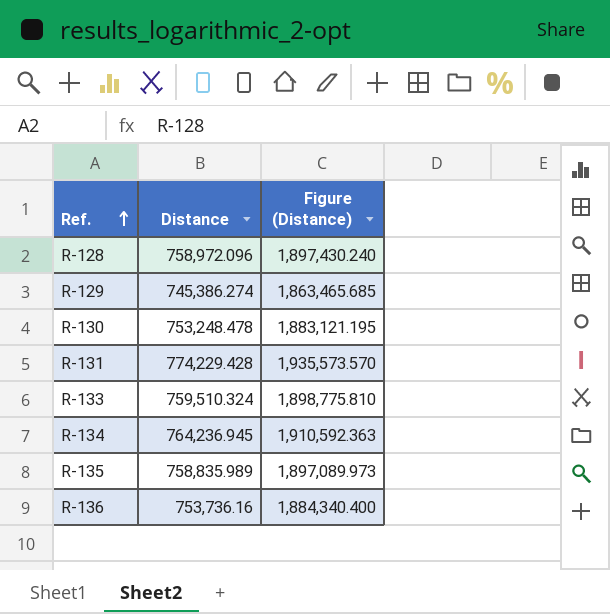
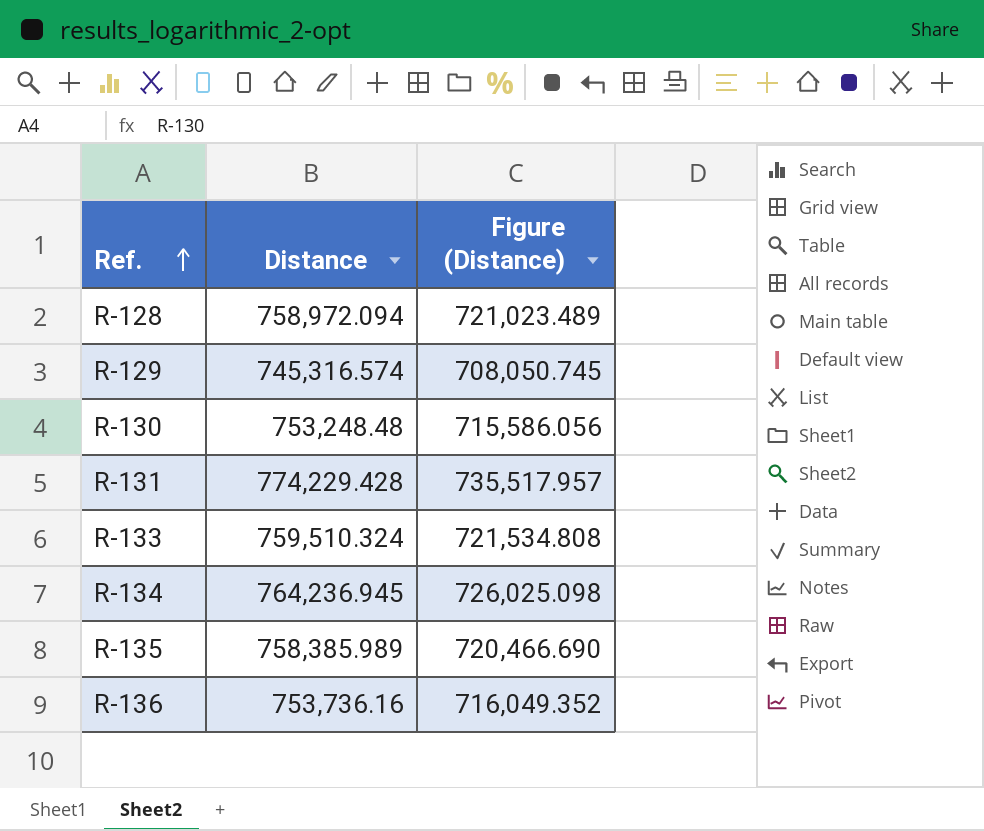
column Figure (Distance) | formula: [Distance] * 2.5 -> [Distance] * 0.95
R-128 | Distance: 758,972.096 -> 758,972.094
R-129 | Distance: 745,386.274 -> 745,316.574
R-130 | Distance: 753,248.478 -> 753,248.48
R-135 | Distance: 758,835.989 -> 758,385.989

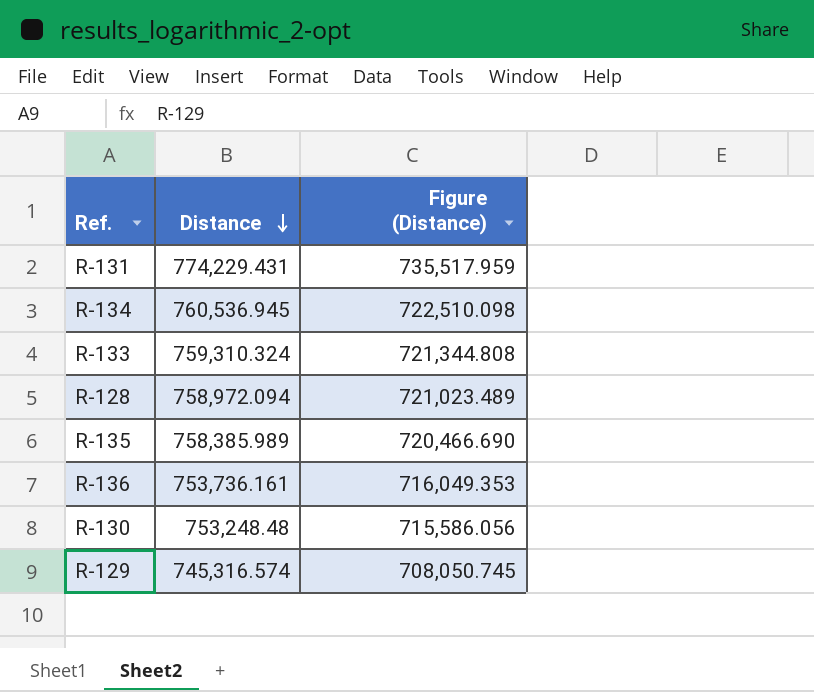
row order: Ref. ascending -> Distance descending
R-131 | Distance: 774,229.428 -> 774,229.431
R-131 | Figure (Distance): 735,517.957 -> 735,517.959
R-134 | Distance: 764,236.945 -> 760,536.945
R-134 | Figure (Distance): 726,025.098 -> 722,510.098
R-133 | Distance: 759,510.324 -> 759,310.324
R-133 | Figure (Distance): 721,534.808 -> 721,344.808
R-136 | Distance: 753,736.16 -> 753,736.161
R-136 | Figure (Distance): 716,049.352 -> 716,049.353

